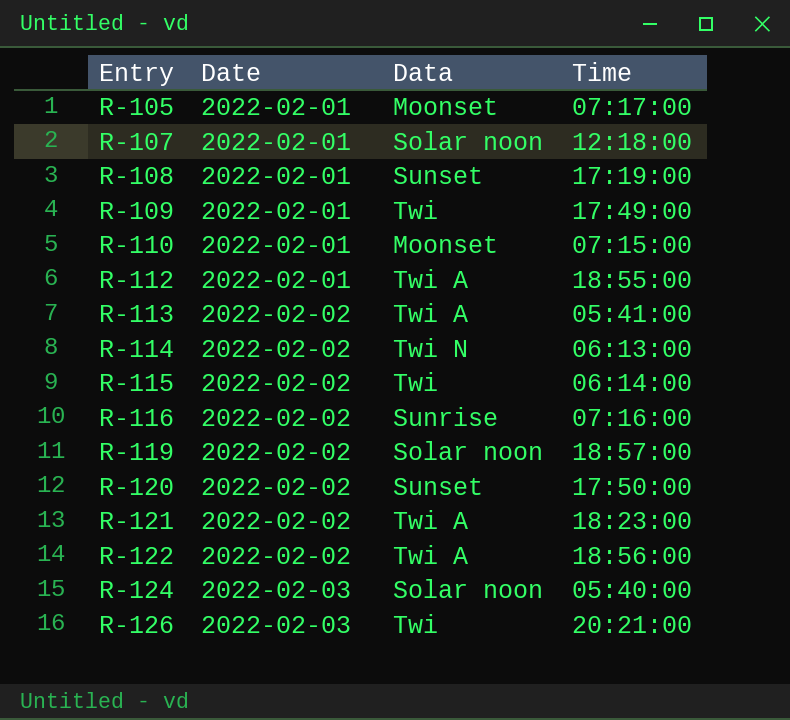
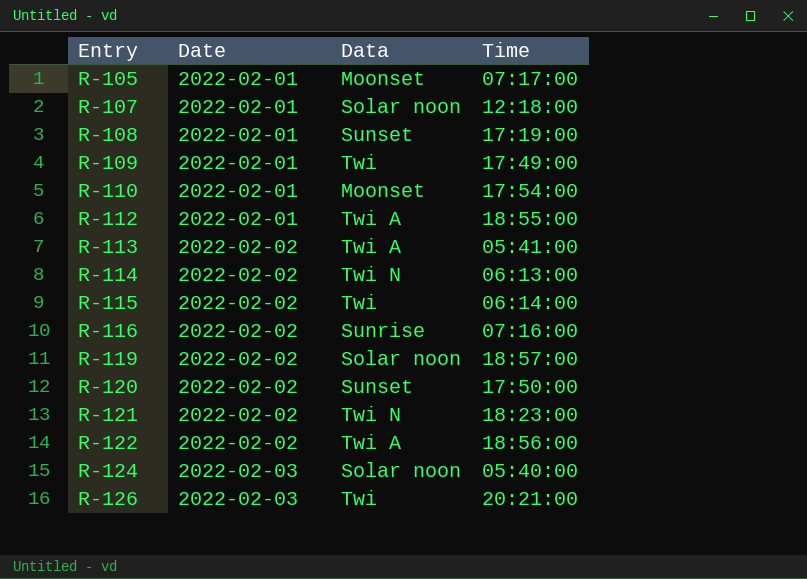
R-110 | Time: 07:15:00 -> 17:54:00
R-121 | Data: Twi A -> Twi N

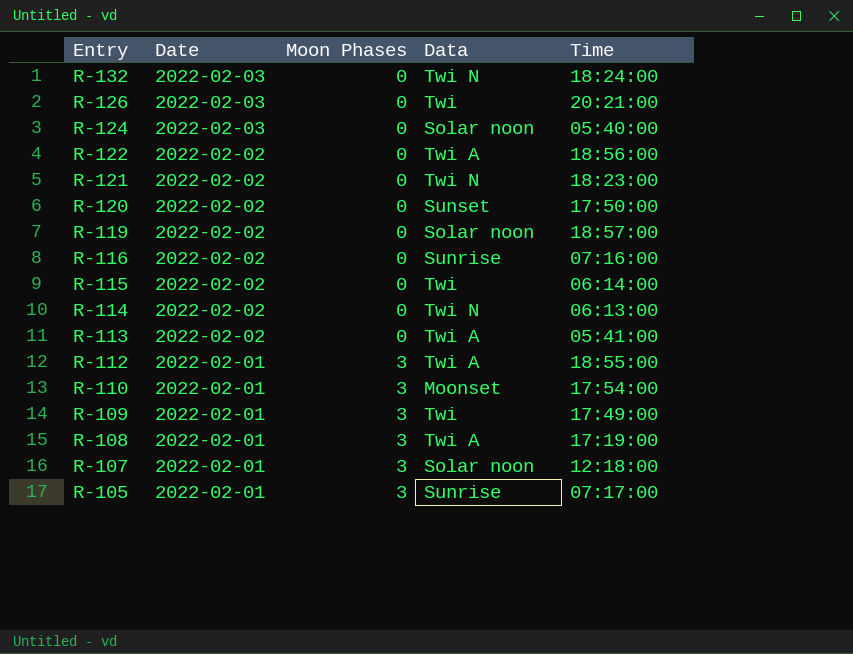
row order: Entry ascending -> Entry descending
column Moon Phases | position: none -> 3
row R-132: none -> 2022-02-03 | 0 | Twi N | 18:24:00
R-108 | Data: Sunset -> Twi A
R-105 | Data: Moonset -> Sunrise

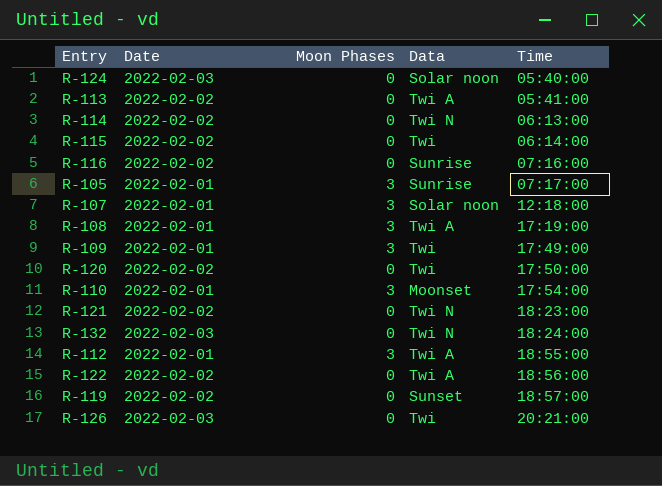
row order: Entry descending -> Time ascending
R-120 | Data: Sunset -> Twi
R-119 | Data: Solar noon -> Sunset

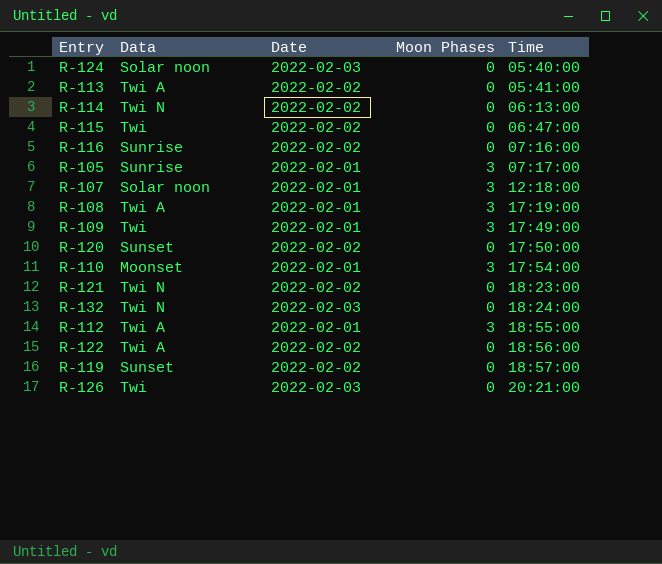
column Data | position: 4 -> 2
R-115 | Time: 06:14:00 -> 06:47:00
R-120 | Data: Twi -> Sunset

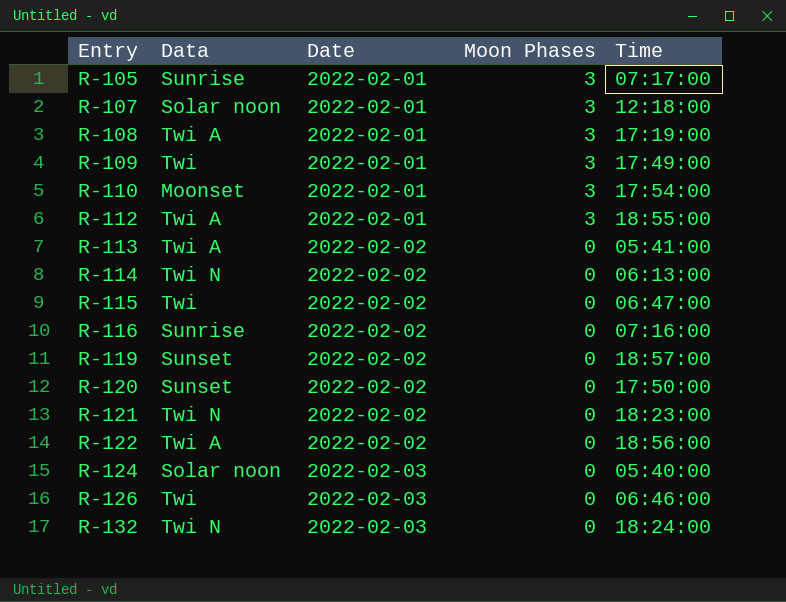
row order: Time ascending -> Entry ascending
R-126 | Time: 20:21:00 -> 06:46:00

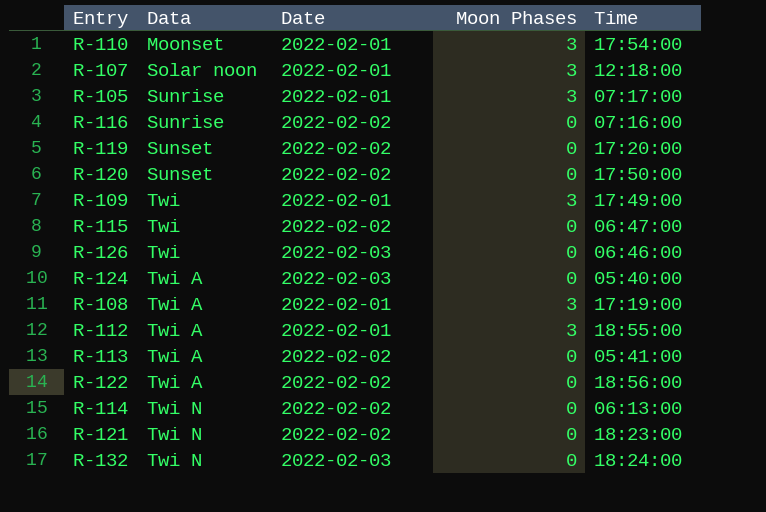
row order: Entry ascending -> Data ascending
R-119 | Time: 18:57:00 -> 17:20:00
R-124 | Data: Solar noon -> Twi A

